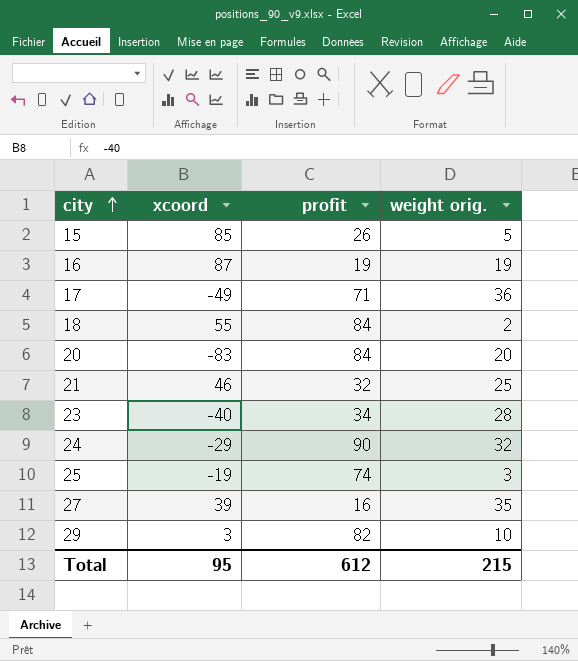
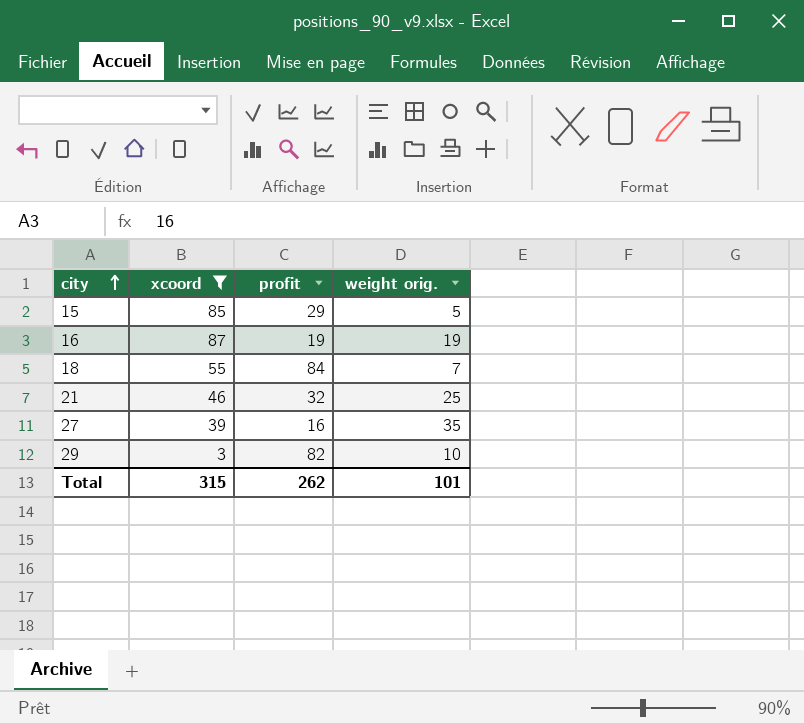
filter: none -> xcoord >= 3
15 | profit: 26 -> 29
18 | weight orig.: 2 -> 7
Total | xcoord: 95 -> 315
Total | profit: 612 -> 262
Total | weight orig.: 215 -> 101

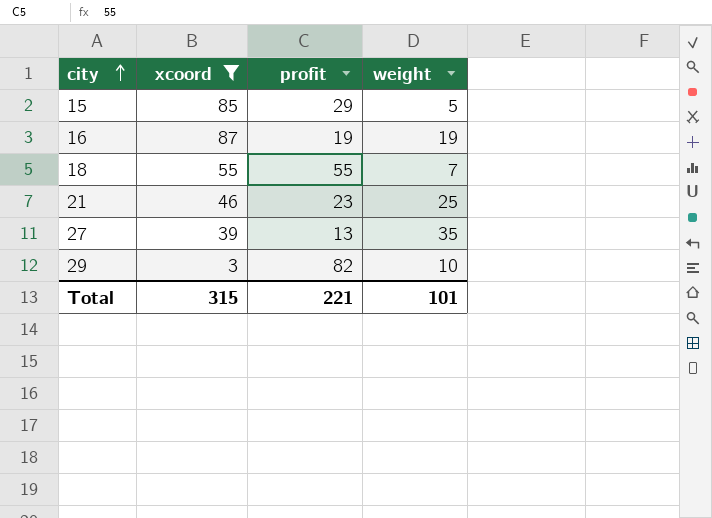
column name: weight orig. -> weight
18 | profit: 84 -> 55
21 | profit: 32 -> 23
27 | profit: 16 -> 13
Total | profit: 262 -> 221

